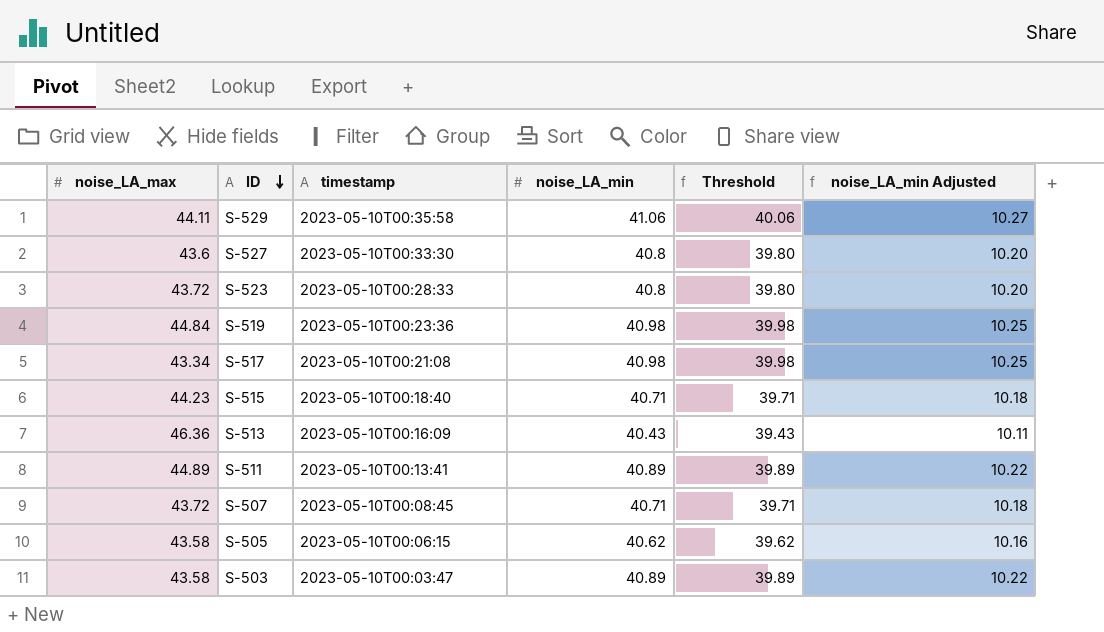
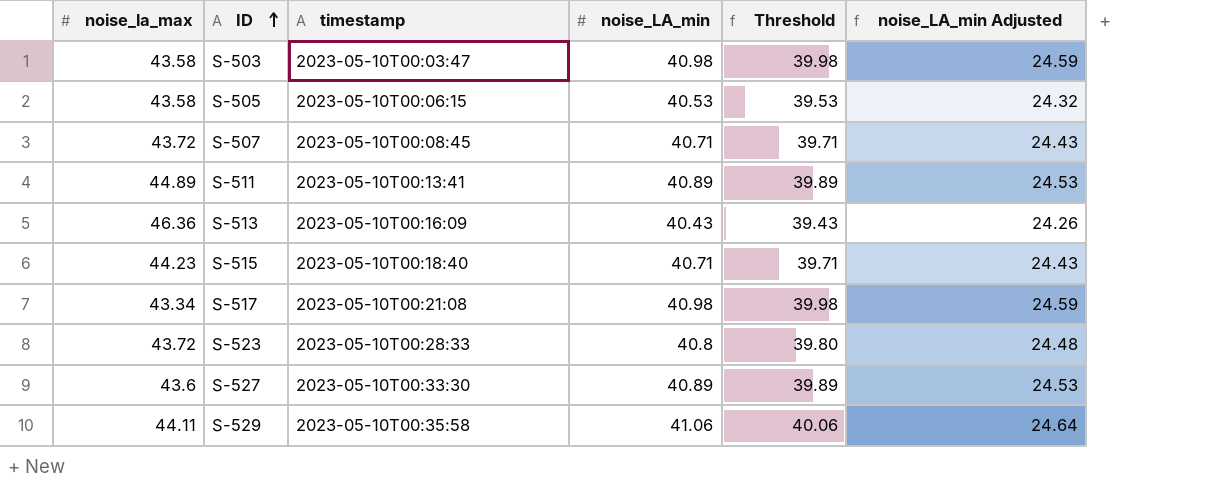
row order: ID descending -> ID ascending
column name: noise_LA_max -> noise_la_max
column noise_LA_min Adjusted | formula: [noise_LA_min] * 0.25 -> [noise_LA_min] * 0.6
row S-519: 44.84 | 2023-05-10T00:23:36 | 40.98 | 39.98 | 10.25 -> none
S-503 | noise_LA_min: 40.89 -> 40.98
S-503 | Threshold: 39.89 -> 39.98
S-505 | noise_LA_min: 40.62 -> 40.53
S-505 | Threshold: 39.62 -> 39.53
S-527 | noise_LA_min: 40.8 -> 40.89
S-527 | Threshold: 39.80 -> 39.89

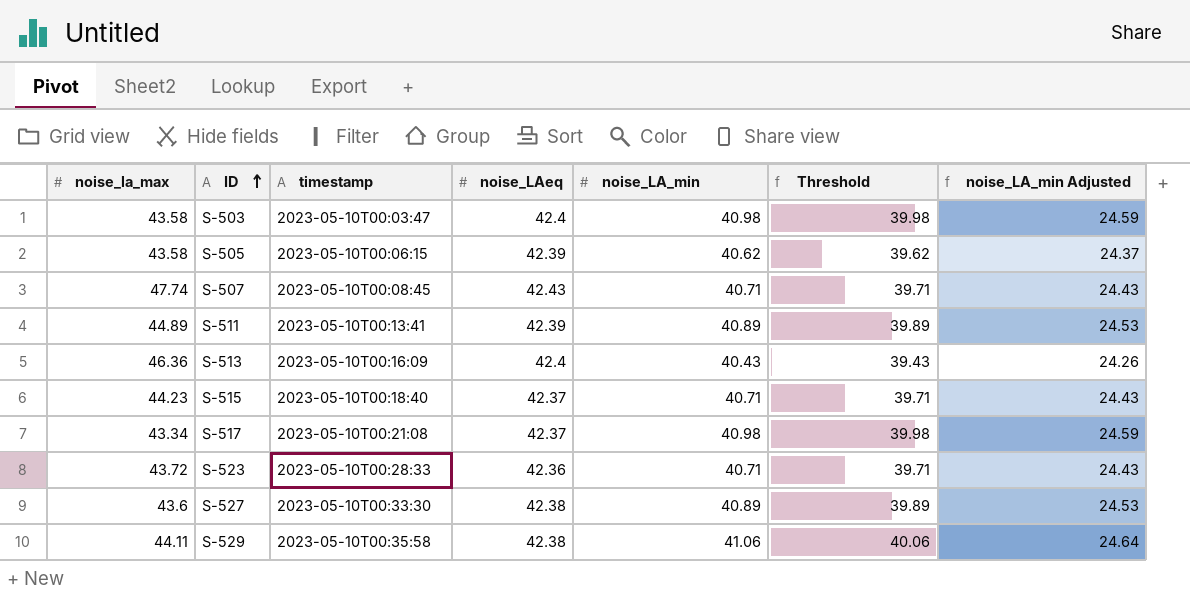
column noise_LAeq | position: none -> 4
S-505 | noise_LA_min: 40.53 -> 40.62
S-505 | Threshold: 39.53 -> 39.62
S-505 | noise_LA_min Adjusted: 24.32 -> 24.37
S-507 | noise_la_max: 43.72 -> 47.74
S-523 | noise_LA_min: 40.8 -> 40.71
S-523 | Threshold: 39.80 -> 39.71
S-523 | noise_LA_min Adjusted: 24.48 -> 24.43

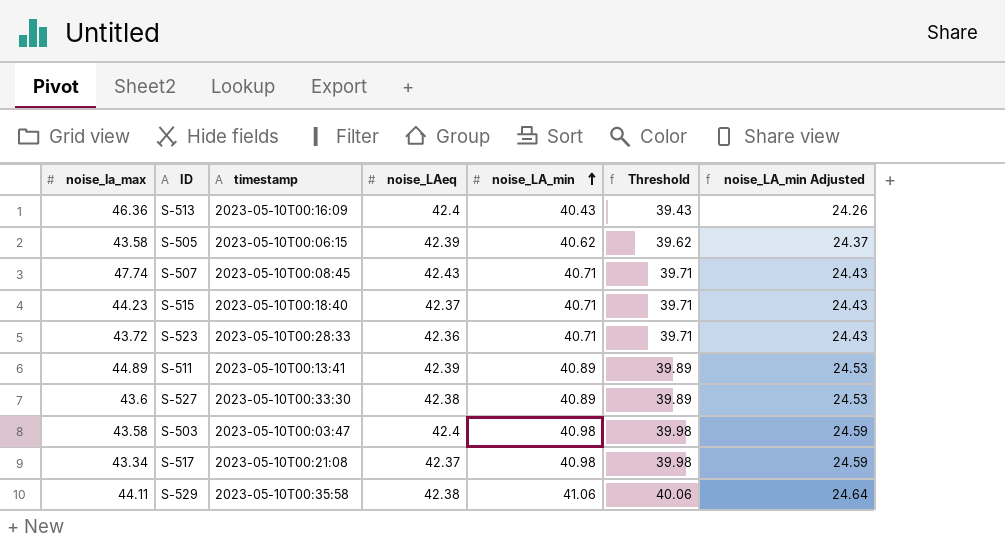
row order: ID ascending -> noise_LA_min ascending

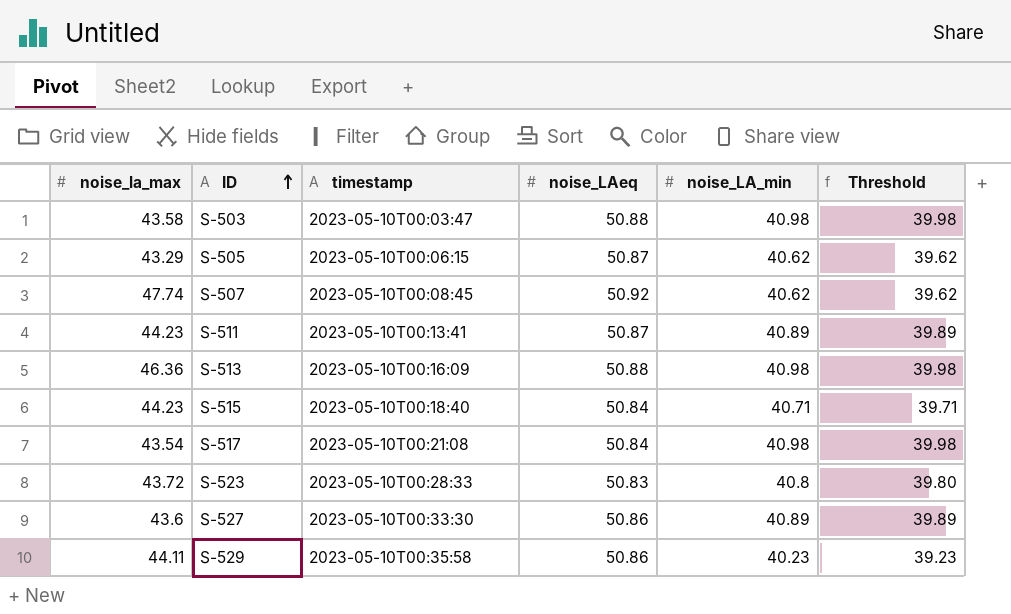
row order: noise_LA_min ascending -> ID ascending
column noise_LA_min Adjusted | formula: [noise_LA_min] * 0.6 -> none
S-503 | noise_LAeq: 42.4 -> 50.88
S-505 | noise_la_max: 43.58 -> 43.29
S-505 | noise_LAeq: 42.39 -> 50.87
S-507 | noise_LAeq: 42.43 -> 50.92
S-507 | noise_LA_min: 40.71 -> 40.62
S-507 | Threshold: 39.71 -> 39.62
S-511 | noise_la_max: 44.89 -> 44.23
S-511 | noise_LAeq: 42.39 -> 50.87
S-513 | noise_LAeq: 42.4 -> 50.88
S-513 | noise_LA_min: 40.43 -> 40.98
S-513 | Threshold: 39.43 -> 39.98
S-515 | noise_LAeq: 42.37 -> 50.84
S-517 | noise_la_max: 43.34 -> 43.54
S-517 | noise_LAeq: 42.37 -> 50.84
S-523 | noise_LAeq: 42.36 -> 50.83
S-523 | noise_LA_min: 40.71 -> 40.8
S-523 | Threshold: 39.71 -> 39.80
S-527 | noise_LAeq: 42.38 -> 50.86
S-529 | noise_LAeq: 42.38 -> 50.86
S-529 | noise_LA_min: 41.06 -> 40.23
S-529 | Threshold: 40.06 -> 39.23

